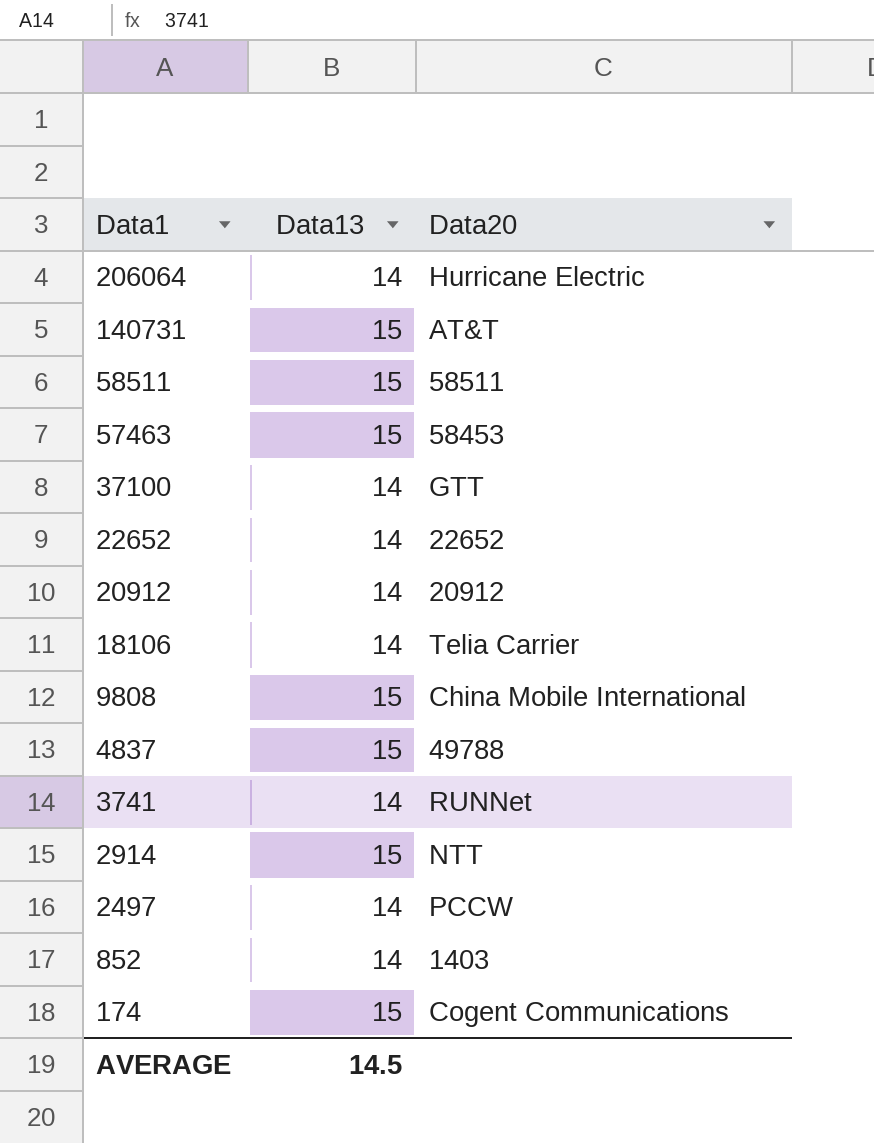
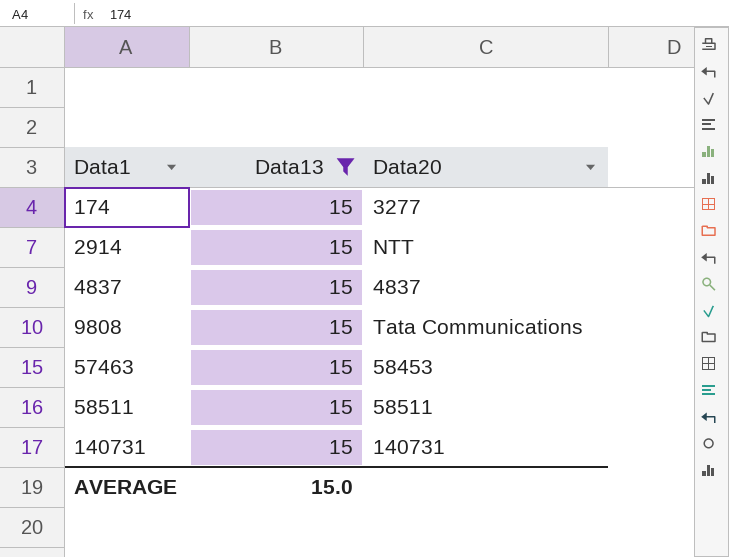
filter: none -> Data13 = 15
row order: Data1 descending -> Data1 ascending
174 | Data20: Cogent Communications -> 3277
4837 | Data20: 49788 -> 4837
9808 | Data20: China Mobile International -> Tata Communications
140731 | Data20: AT&T -> 140731
AVERAGE | Data13: 14.5 -> 15.0

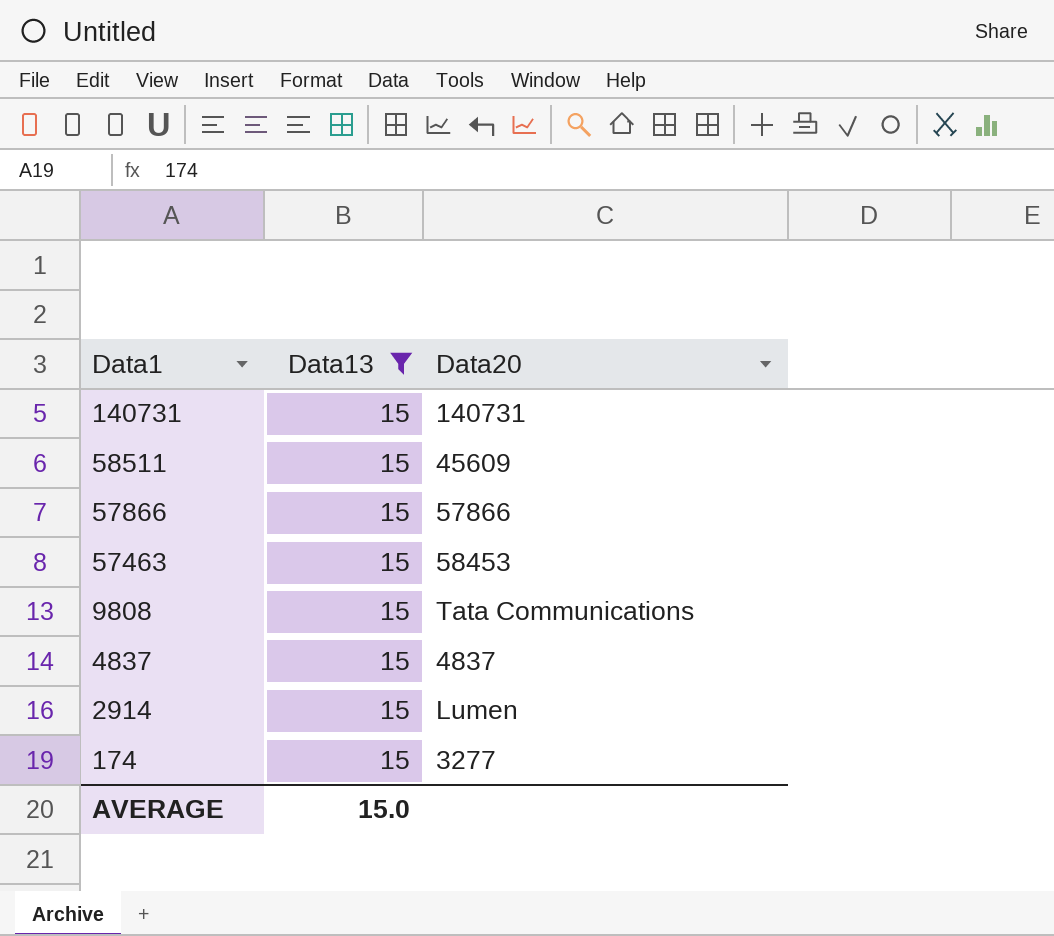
row order: Data1 ascending -> Data1 descending
58511 | Data20: 58511 -> 45609
row 57866: none -> 15 | 57866
2914 | Data20: NTT -> Lumen

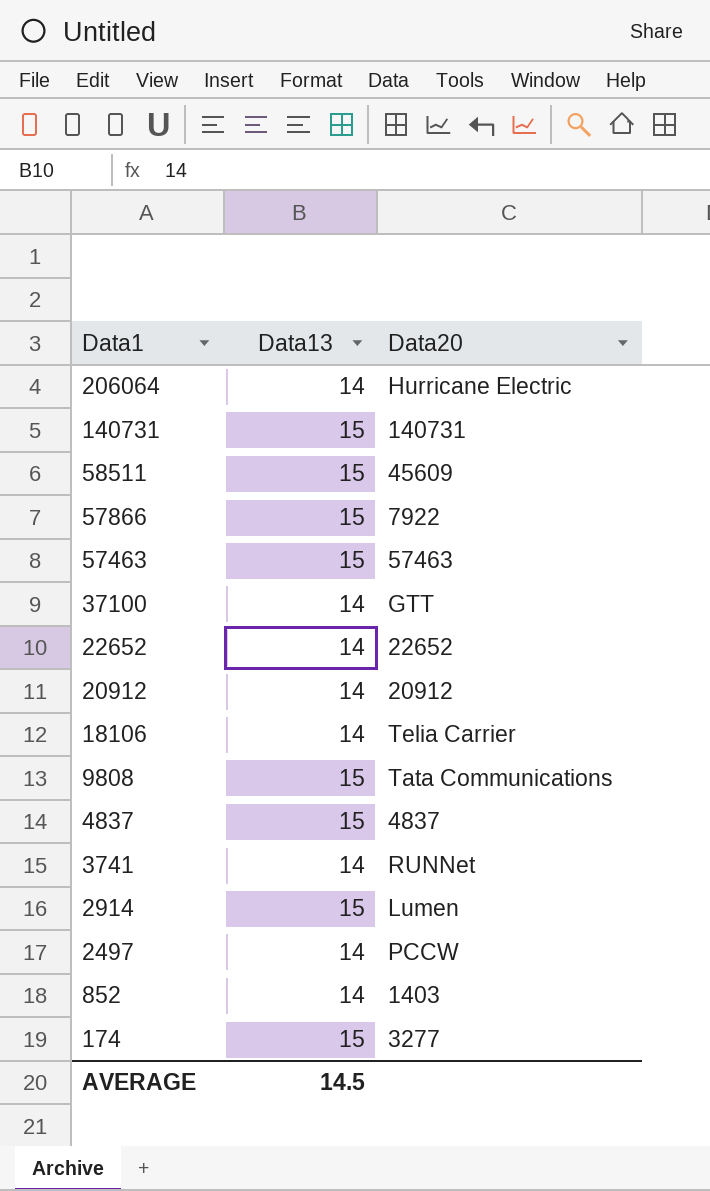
filter: Data13 = 15 -> none
57866 | Data20: 57866 -> 7922
57463 | Data20: 58453 -> 57463
AVERAGE | Data13: 15.0 -> 14.5

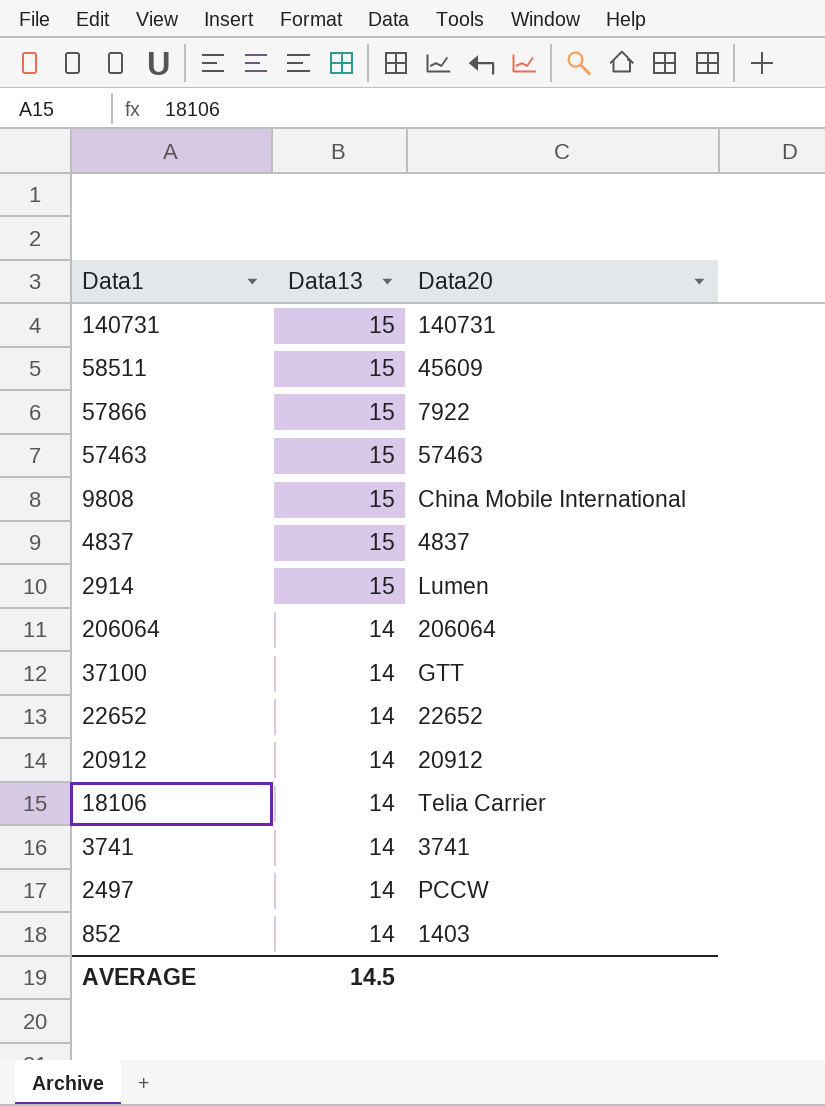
row order: Data1 descending -> Data13 descending
row 174: 15 | 3277 -> none
9808 | Data20: Tata Communications -> China Mobile International
206064 | Data20: Hurricane Electric -> 206064
3741 | Data20: RUNNet -> 3741

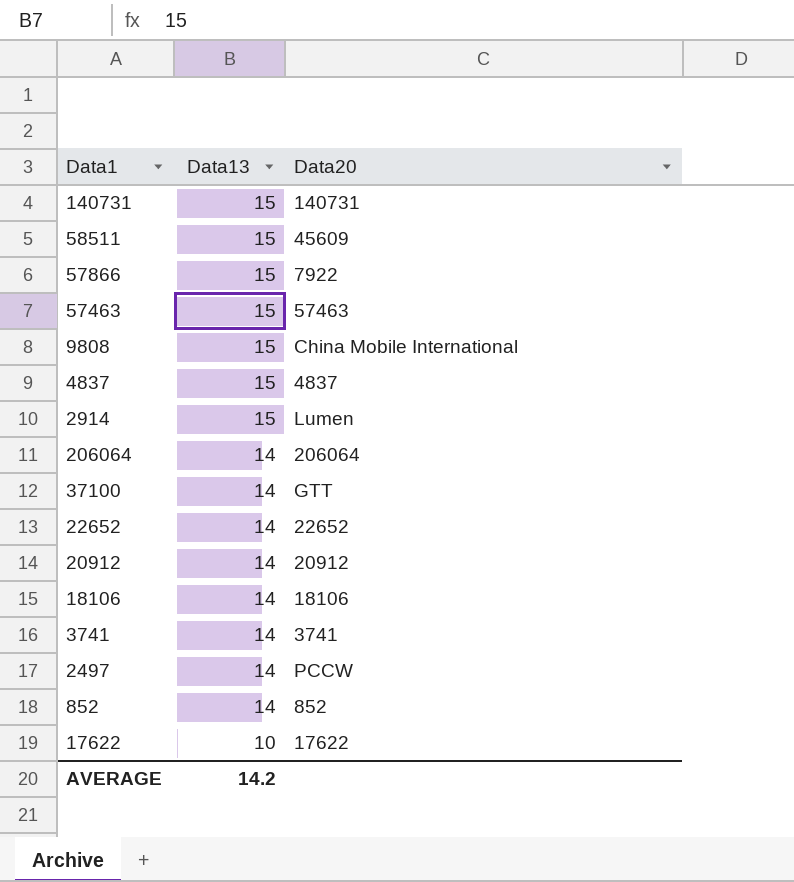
18106 | Data20: Telia Carrier -> 18106
852 | Data20: 1403 -> 852
row 17622: none -> 10 | 17622
AVERAGE | Data13: 14.5 -> 14.2

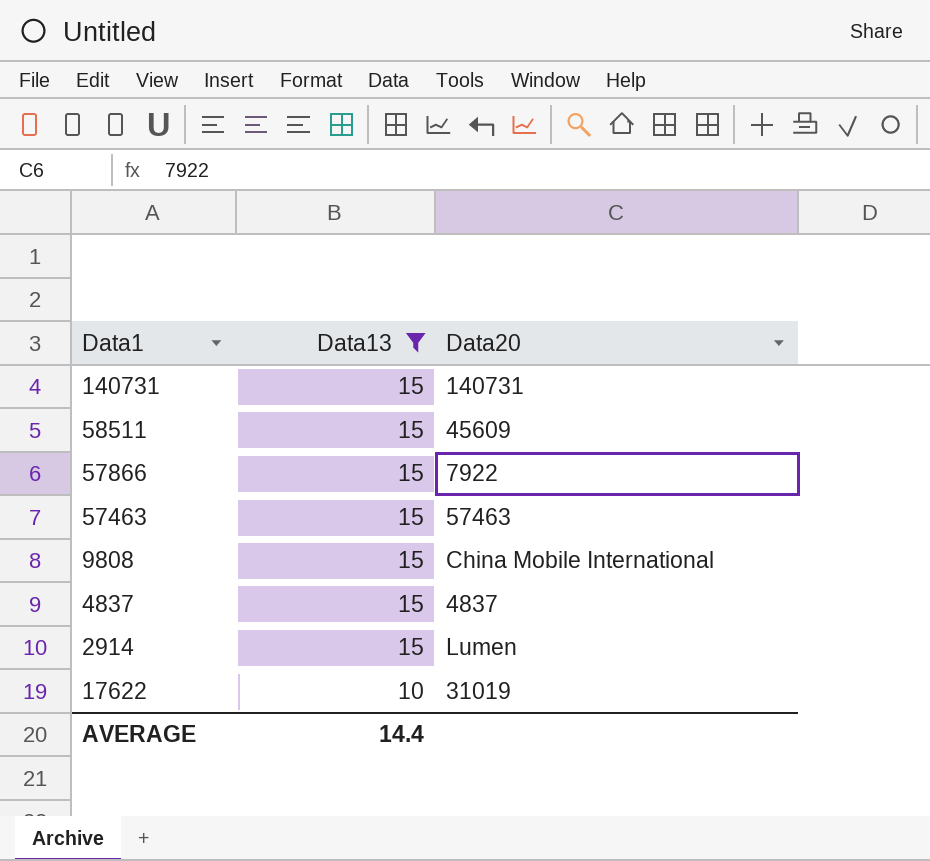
filter: none -> Data13 != 14
17622 | Data20: 17622 -> 31019
AVERAGE | Data13: 14.2 -> 14.4

